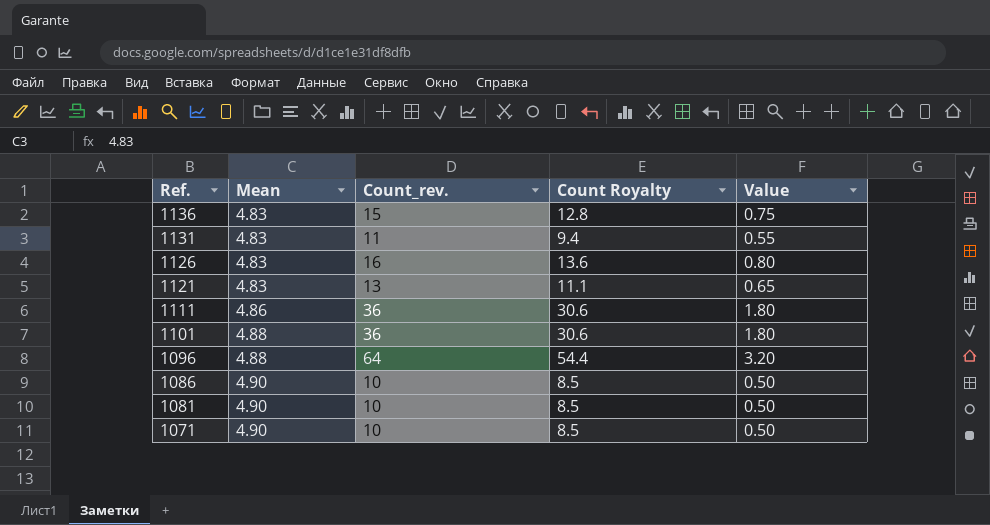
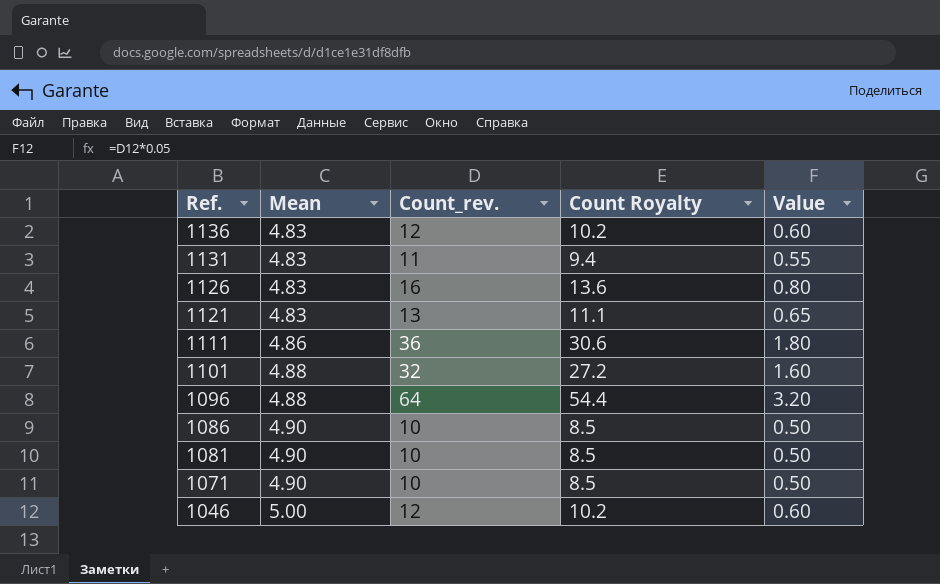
1136 | Count_rev.: 15 -> 12
1136 | Count Royalty: 12.8 -> 10.2
1136 | Value: 0.75 -> 0.60
1101 | Count_rev.: 36 -> 32
1101 | Count Royalty: 30.6 -> 27.2
1101 | Value: 1.80 -> 1.60
row 1046: none -> 5.00 | 12 | 10.2 | 0.60

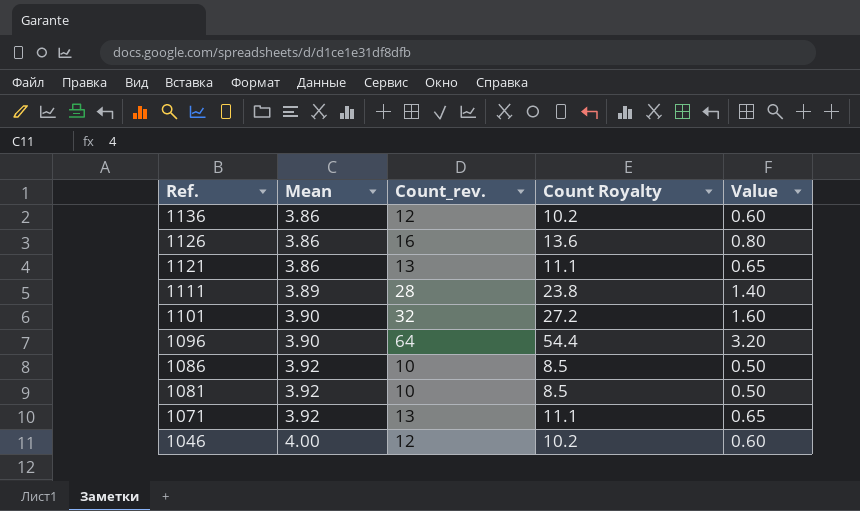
row 1131: 4.83 | 11 | 9.4 | 0.55 -> none
1136 | Mean: 4.83 -> 3.86
1126 | Mean: 4.83 -> 3.86
1121 | Mean: 4.83 -> 3.86
1111 | Mean: 4.86 -> 3.89
1111 | Count_rev.: 36 -> 28
1111 | Count Royalty: 30.6 -> 23.8
1111 | Value: 1.80 -> 1.40
1101 | Mean: 4.88 -> 3.90
1096 | Mean: 4.88 -> 3.90
1086 | Mean: 4.90 -> 3.92
1081 | Mean: 4.90 -> 3.92
1071 | Mean: 4.90 -> 3.92
1071 | Count_rev.: 10 -> 13
1071 | Count Royalty: 8.5 -> 11.1
1071 | Value: 0.50 -> 0.65
1046 | Mean: 5.00 -> 4.00

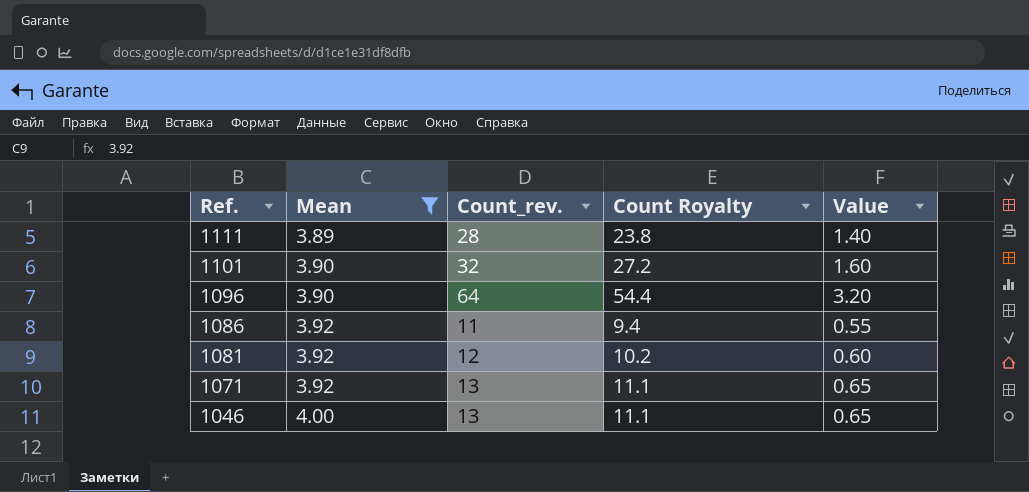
filter: none -> Mean != 3.86
1086 | Count_rev.: 10 -> 11
1086 | Count Royalty: 8.5 -> 9.4
1086 | Value: 0.50 -> 0.55
1081 | Count_rev.: 10 -> 12
1081 | Count Royalty: 8.5 -> 10.2
1081 | Value: 0.50 -> 0.60
1046 | Count_rev.: 12 -> 13
1046 | Count Royalty: 10.2 -> 11.1
1046 | Value: 0.60 -> 0.65

